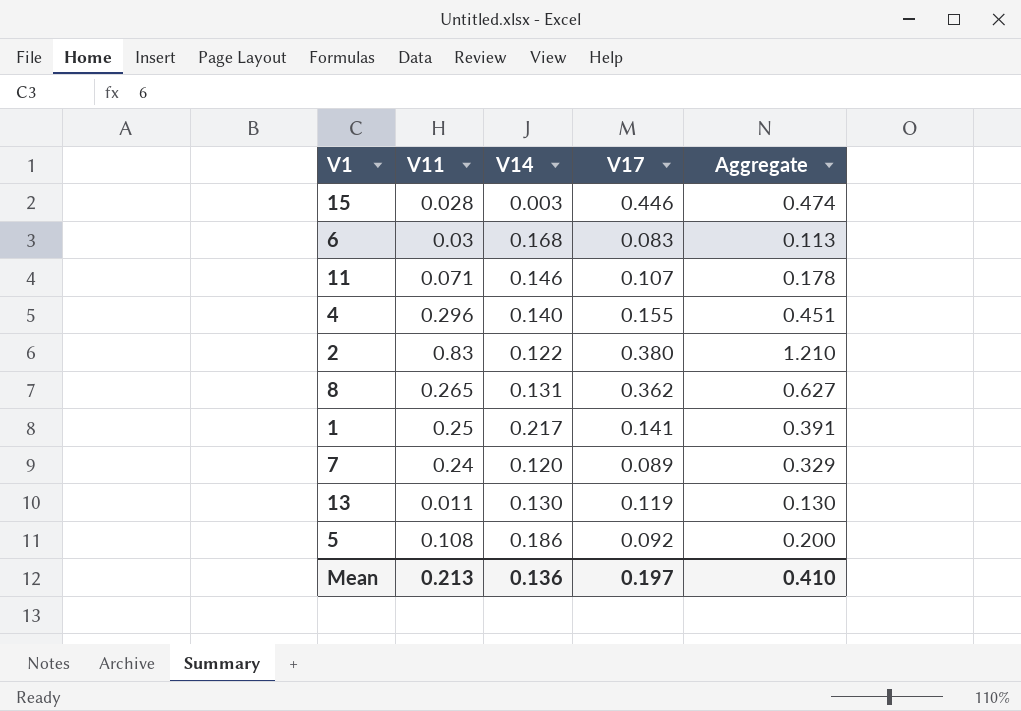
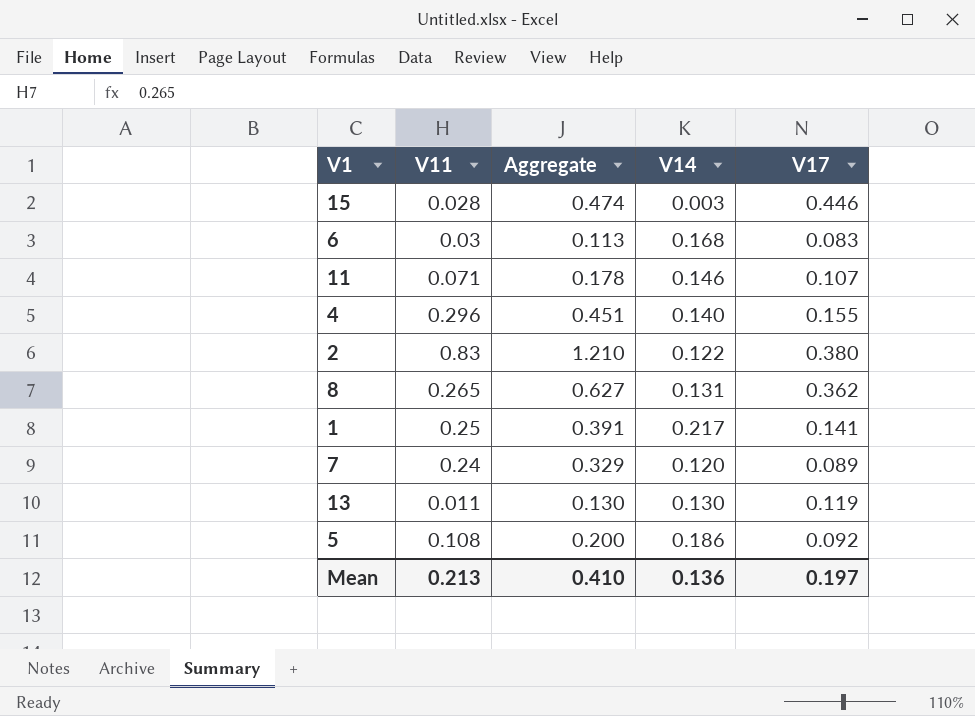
column Aggregate | position: 5 -> 3

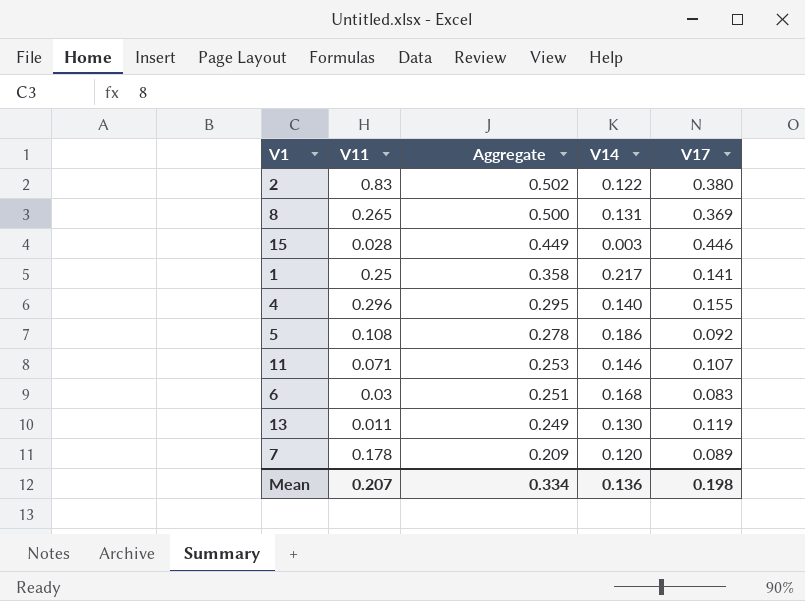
row order: none -> Aggregate descending
column Aggregate | formula: [V11] + [V17] -> [V14] + [V17]
8 | V17: 0.362 -> 0.369
7 | V11: 0.24 -> 0.178
Mean | V11: 0.213 -> 0.207
Mean | Aggregate: 0.410 -> 0.334
Mean | V17: 0.197 -> 0.198

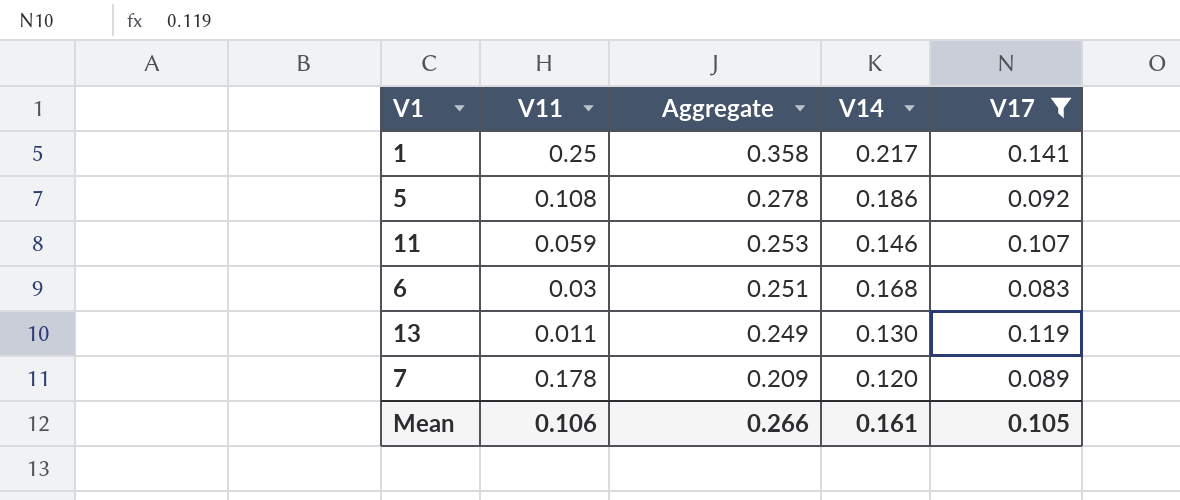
filter: none -> V17 <= 0.141
11 | V11: 0.071 -> 0.059
Mean | V11: 0.207 -> 0.106
Mean | Aggregate: 0.334 -> 0.266
Mean | V14: 0.136 -> 0.161
Mean | V17: 0.198 -> 0.105

